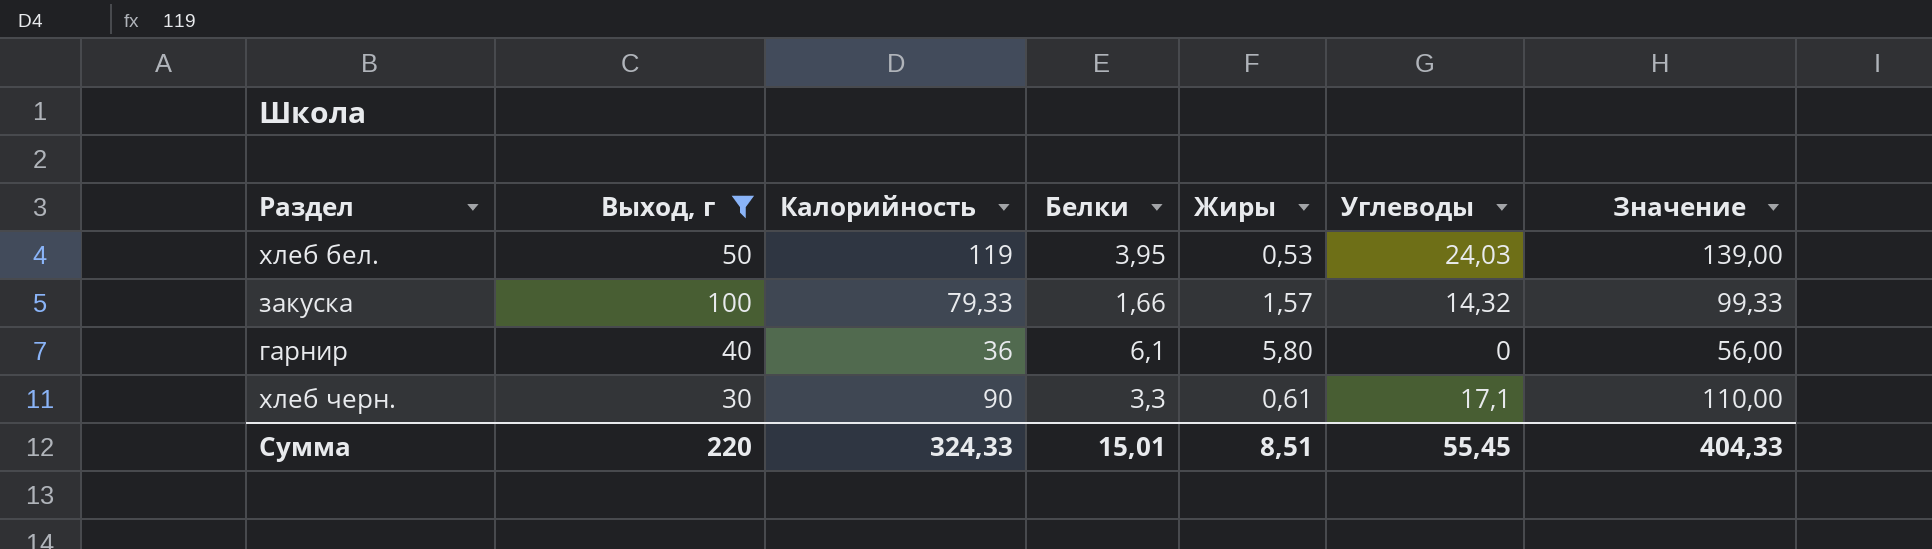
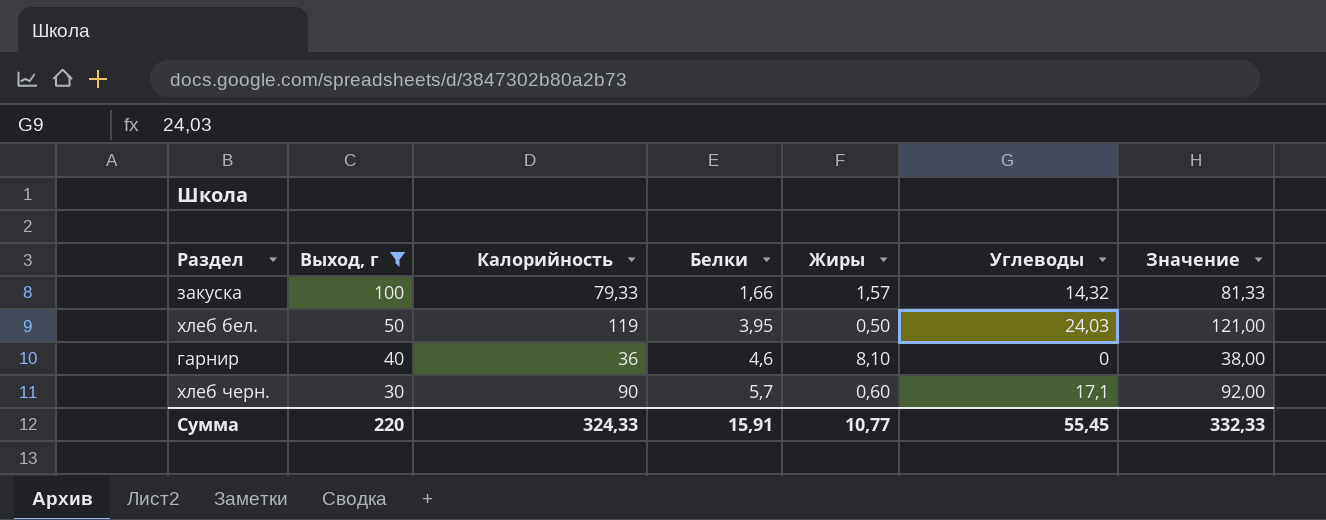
row order: none -> Выход, г descending
column Значение | formula: [Калорийность] + 20 -> [Калорийность] + 2
хлеб бел. | Жиры: 0,53 -> 0,50
гарнир | Белки: 6,1 -> 4,6
гарнир | Жиры: 5,80 -> 8,10
хлеб черн. | Белки: 3,3 -> 5,7
хлеб черн. | Жиры: 0,61 -> 0,60
Сумма | Белки: 15,01 -> 15,91
Сумма | Жиры: 8,51 -> 10,77
Сумма | Значение: 404,33 -> 332,33

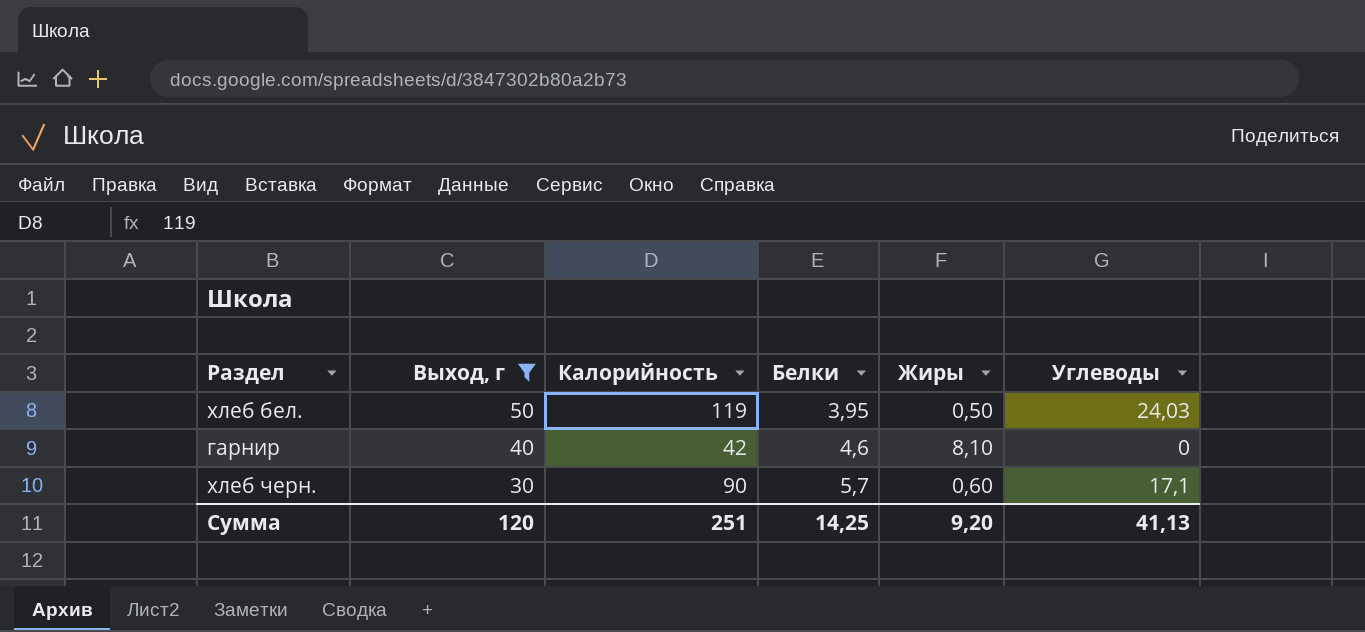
column Значение | formula: [Калорийность] + 2 -> none
row закуска: 100 | 79,33 | 1,66 | 1,57 | 14,32 | 81,33 -> none
гарнир | Калорийность: 36 -> 42
Сумма | Выход, г: 220 -> 120
Сумма | Калорийность: 324,33 -> 251
Сумма | Белки: 15,91 -> 14,25
Сумма | Жиры: 10,77 -> 9,20
Сумма | Углеводы: 55,45 -> 41,13

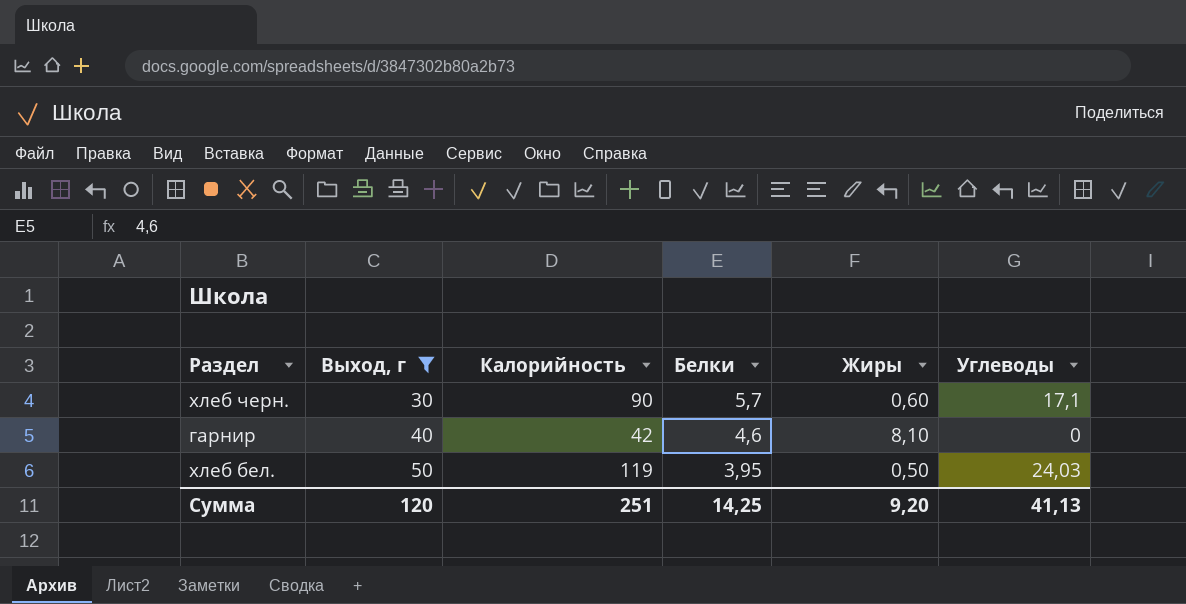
row order: Выход, г descending -> Выход, г ascending

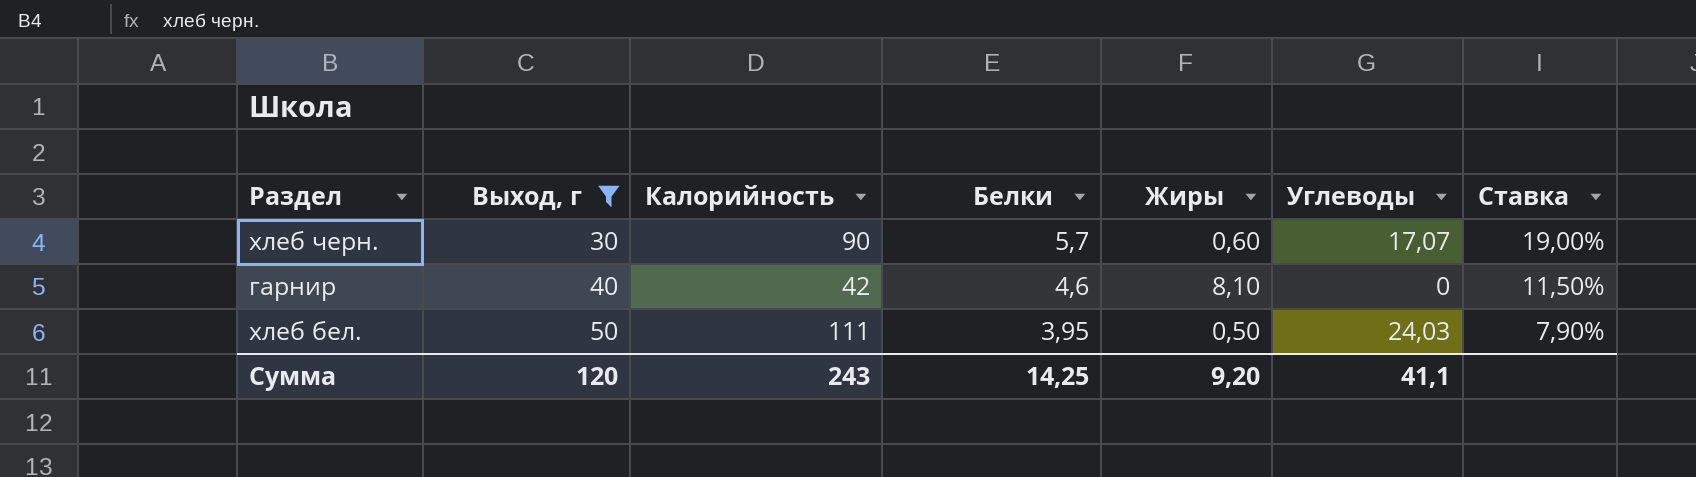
column Ставка | formula: none -> [Белки] / [Выход, г]
хлеб черн. | Углеводы: 17,1 -> 17,07
хлеб бел. | Калорийность: 119 -> 111
Сумма | Калорийность: 251 -> 243
Сумма | Углеводы: 41,13 -> 41,1

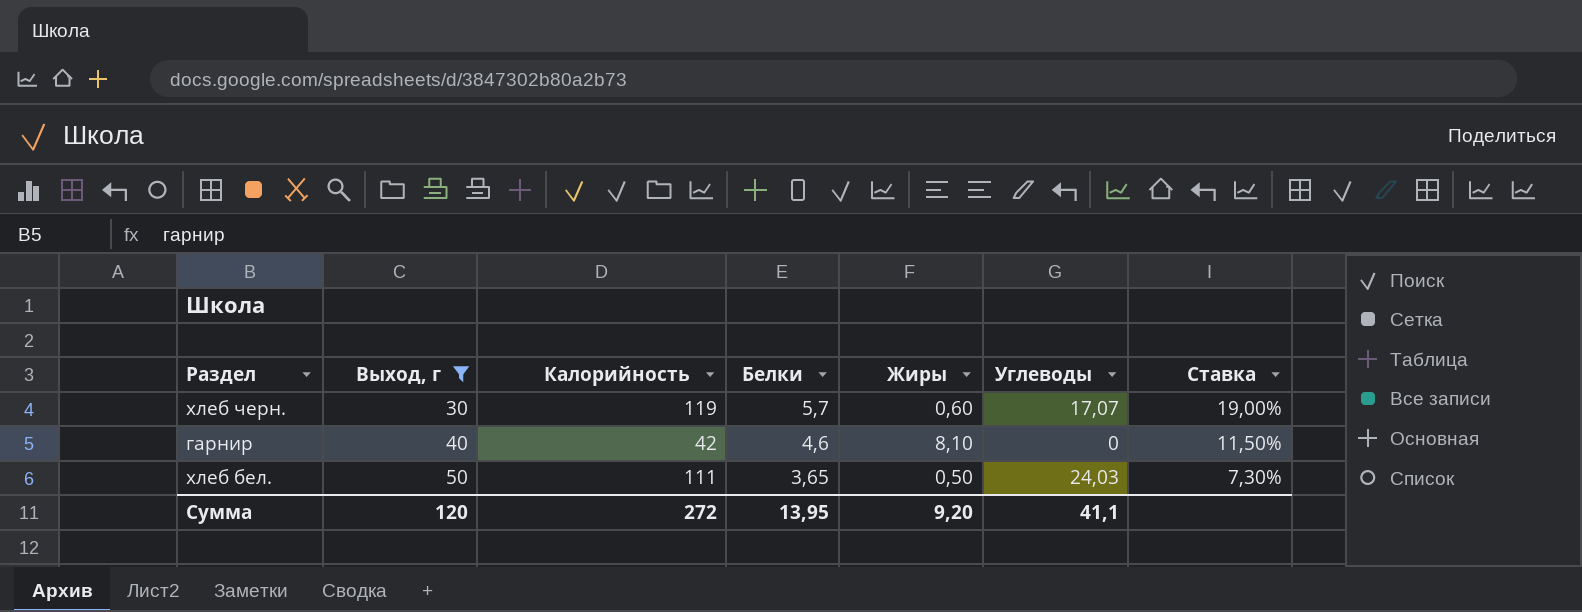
хлеб черн. | Калорийность: 90 -> 119
хлеб бел. | Белки: 3,95 -> 3,65
хлеб бел. | Ставка: 7,90% -> 7,30%
Сумма | Калорийность: 243 -> 272
Сумма | Белки: 14,25 -> 13,95

